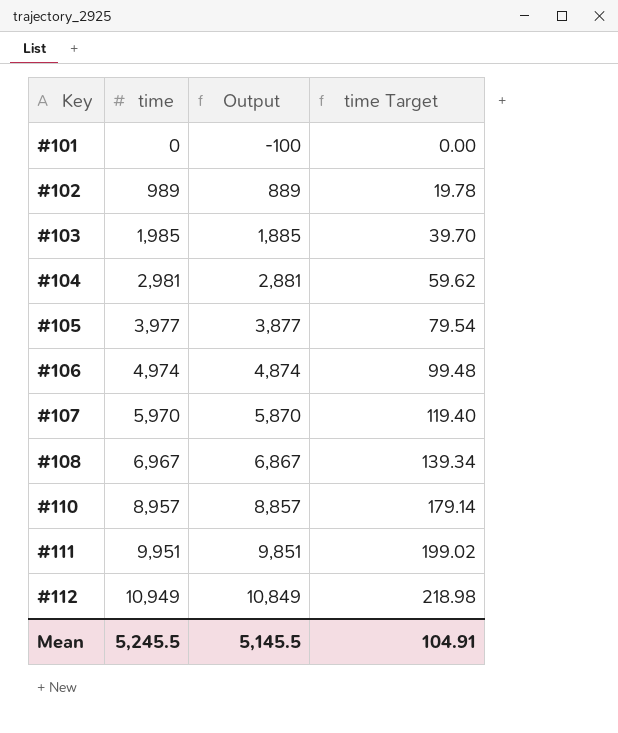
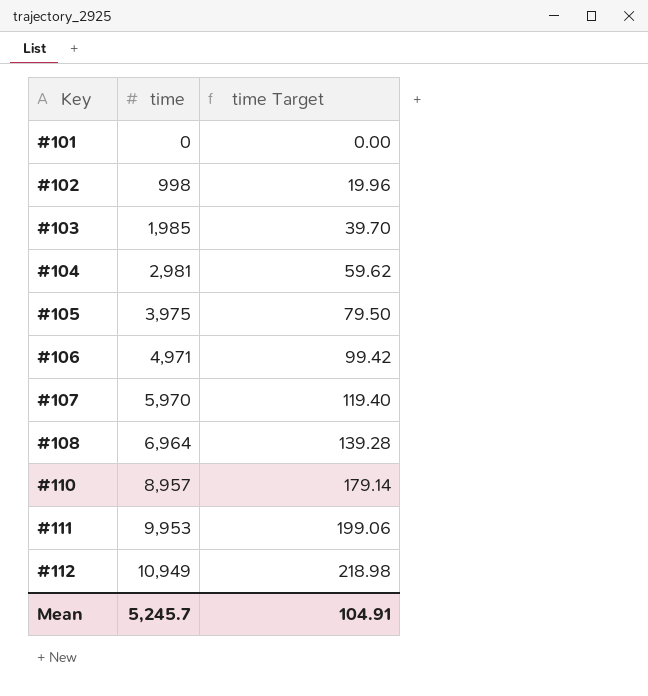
column Output | formula: [time] - 100 -> none
#102 | time: 989 -> 998
#102 | time Target: 19.78 -> 19.96
#105 | time: 3,977 -> 3,975
#105 | time Target: 79.54 -> 79.50
#106 | time: 4,974 -> 4,971
#106 | time Target: 99.48 -> 99.42
#108 | time: 6,967 -> 6,964
#108 | time Target: 139.34 -> 139.28
#111 | time: 9,951 -> 9,953
#111 | time Target: 199.02 -> 199.06
Mean | time: 5,245.5 -> 5,245.7

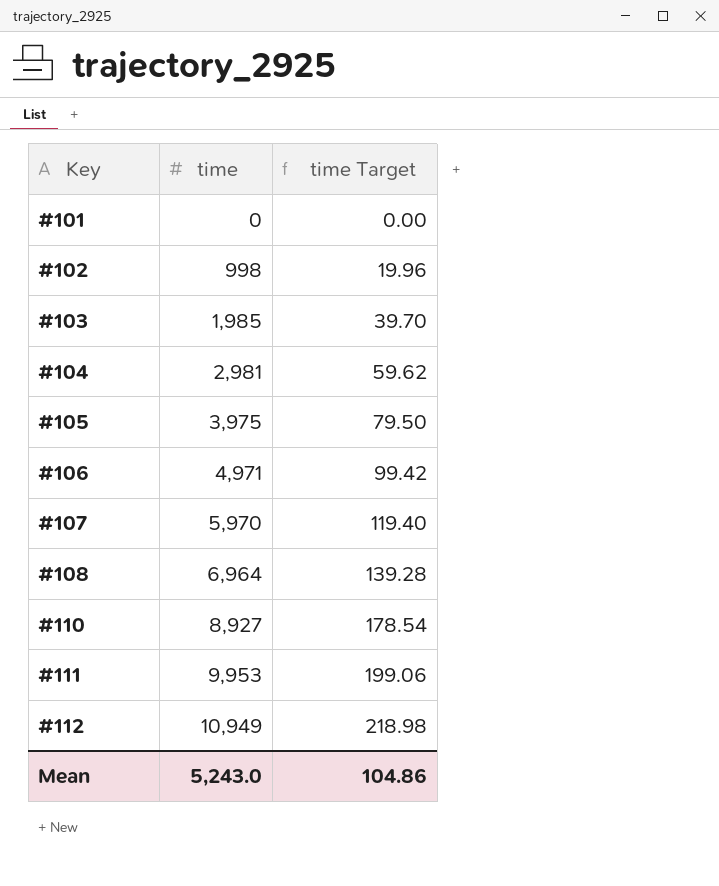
#110 | time: 8,957 -> 8,927
#110 | time Target: 179.14 -> 178.54
Mean | time: 5,245.7 -> 5,243.0
Mean | time Target: 104.91 -> 104.86

